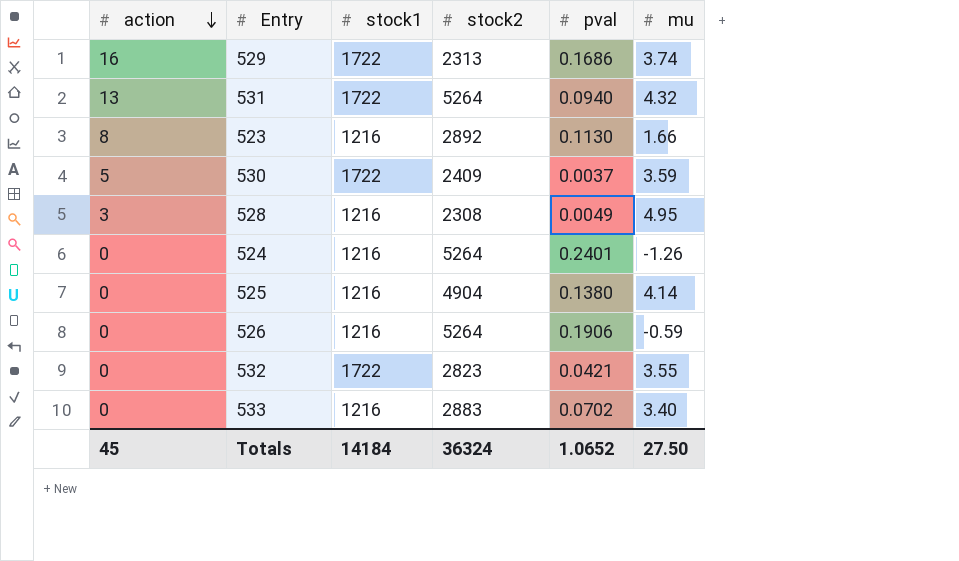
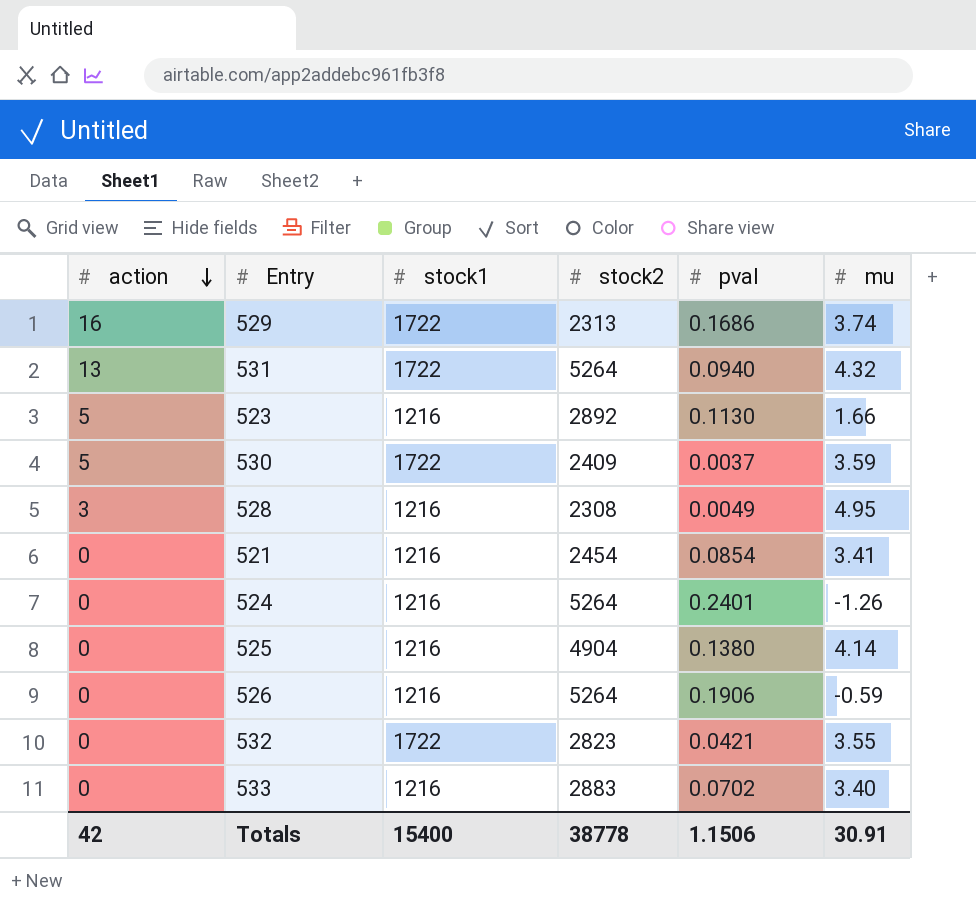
523 | action: 8 -> 5
row 521: none -> 0 | 1216 | 2454 | 0.0854 | 3.41
Totals | action: 45 -> 42
Totals | stock1: 14184 -> 15400
Totals | stock2: 36324 -> 38778
Totals | pval: 1.0652 -> 1.1506
Totals | mu: 27.50 -> 30.91

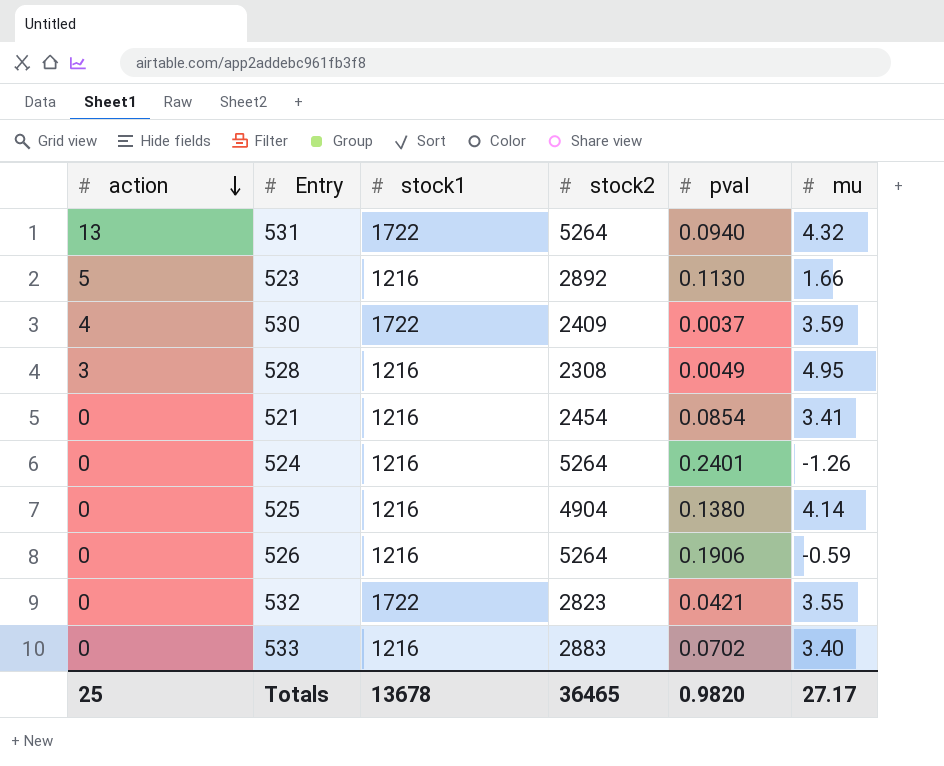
row 529: 16 | 1722 | 2313 | 0.1686 | 3.74 -> none
530 | action: 5 -> 4
Totals | action: 42 -> 25
Totals | stock1: 15400 -> 13678
Totals | stock2: 38778 -> 36465
Totals | pval: 1.1506 -> 0.9820
Totals | mu: 30.91 -> 27.17

